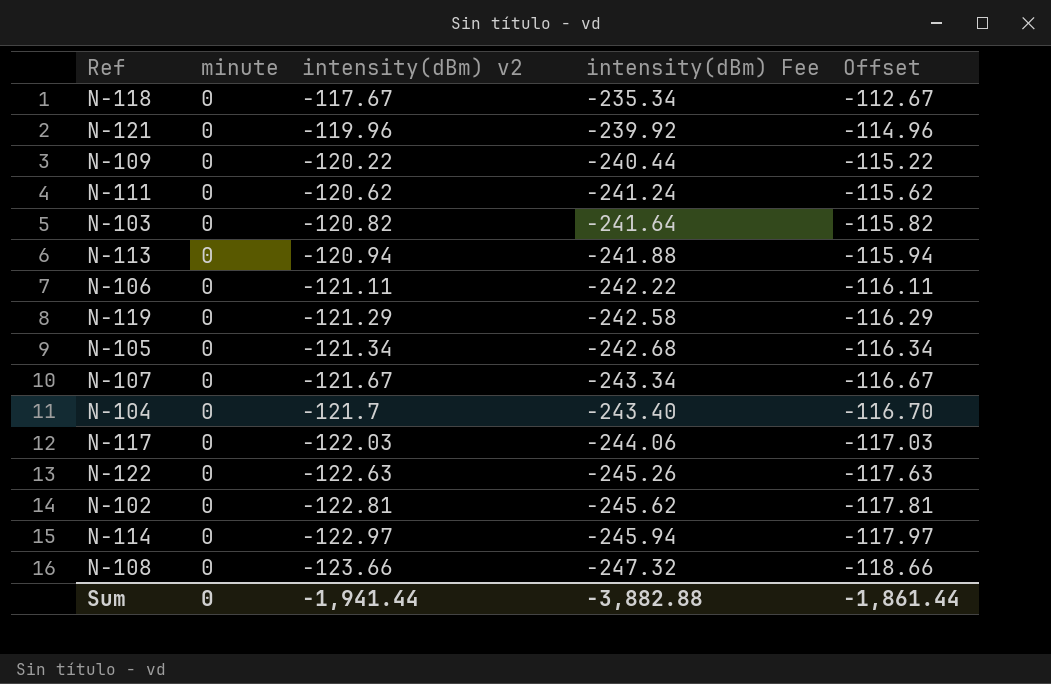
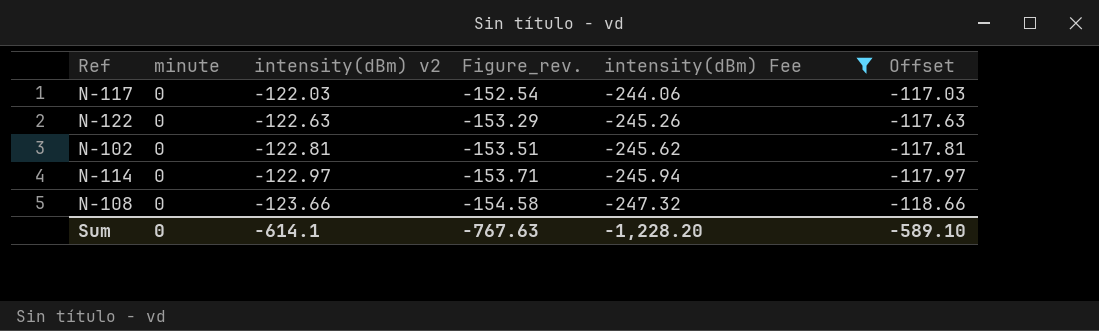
filter: none -> intensity(dBm) Fee <= -244.06
column Figure_rev. | formula: none -> [intensity(dBm) v2] * 1.25
Sum | intensity(dBm) v2: -1,941.44 -> -614.1
Sum | intensity(dBm) Fee: -3,882.88 -> -1,228.20
Sum | Offset: -1,861.44 -> -589.10

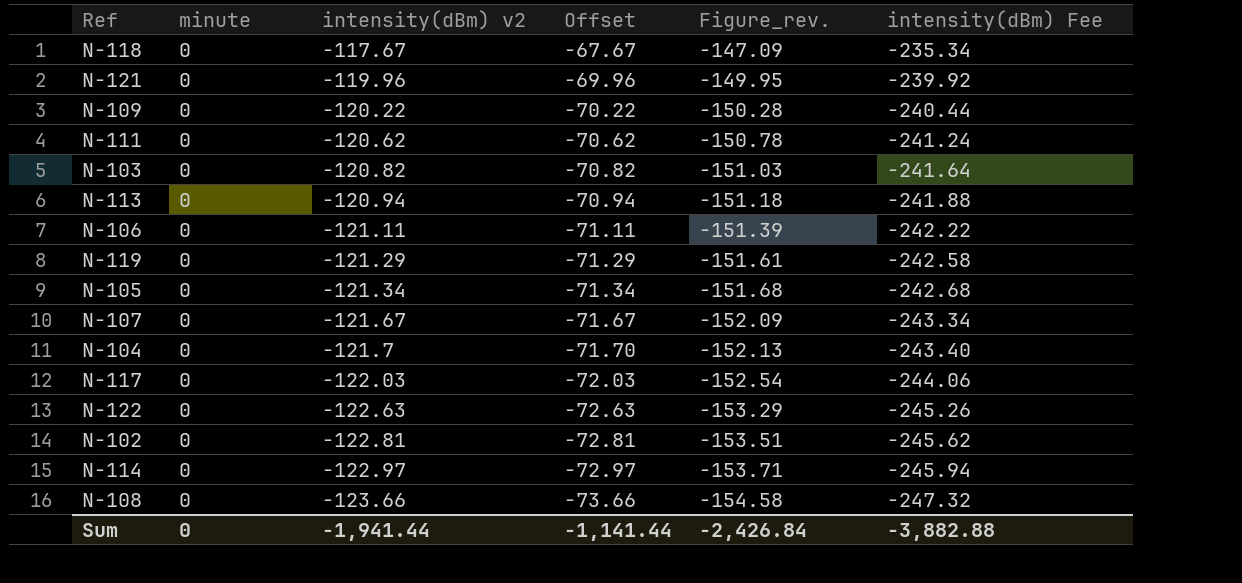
filter: intensity(dBm) Fee <= -244.06 -> none
column Offset | formula: [intensity(dBm) v2] + 5 -> [intensity(dBm) v2] + 50
column Offset | position: 6 -> 4
Sum | intensity(dBm) v2: -614.1 -> -1,941.44
Sum | Offset: -589.10 -> -1,141.44
Sum | Figure_rev.: -767.63 -> -2,426.84
Sum | intensity(dBm) Fee: -1,228.20 -> -3,882.88

